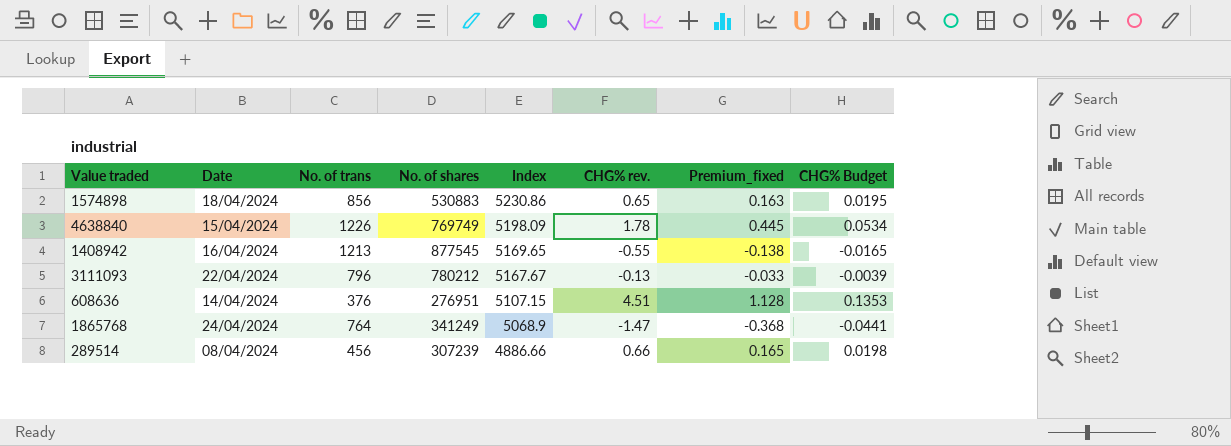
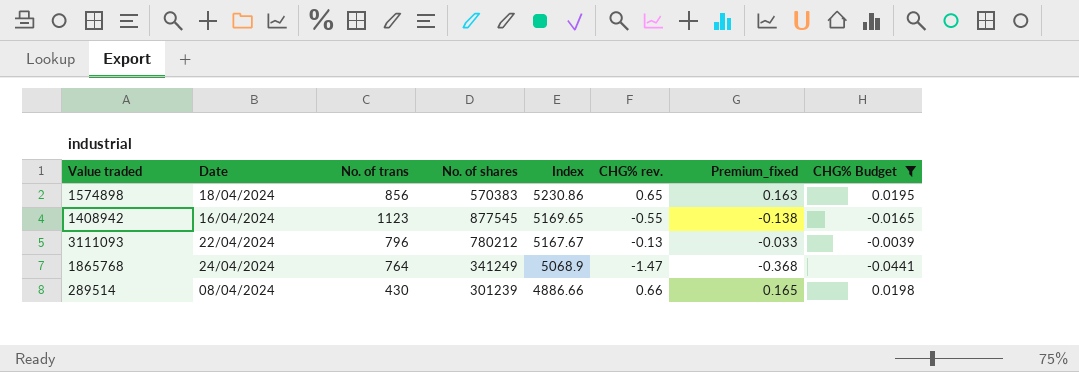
filter: none -> CHG% Budget <= 0.0198
1574898 | No. of shares: 530883 -> 570383
1408942 | No. of trans: 1213 -> 1123
289514 | No. of trans: 456 -> 430
289514 | No. of shares: 307239 -> 301239

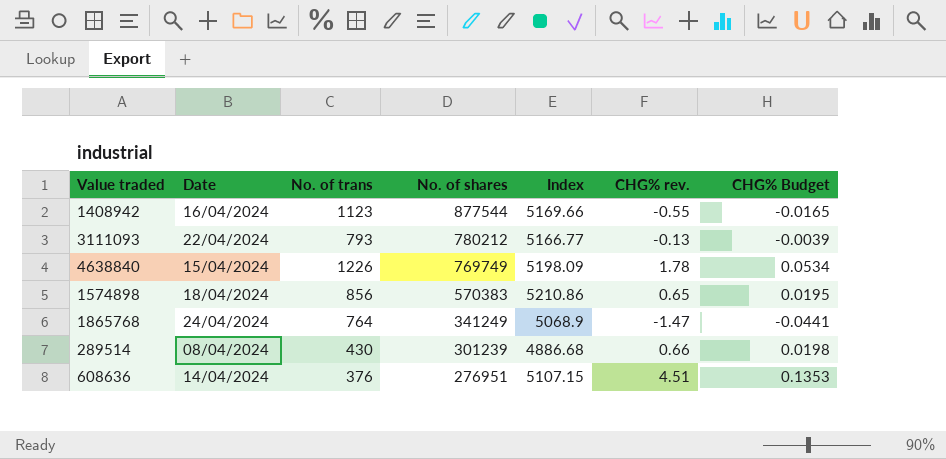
filter: CHG% Budget <= 0.0198 -> none
row order: Index descending -> No. of shares descending
column Premium_fixed | formula: [CHG% rev.] * 0.25 -> none
1408942 | No. of shares: 877545 -> 877544
1408942 | Index: 5169.65 -> 5169.66
3111093 | No. of trans: 796 -> 793
3111093 | Index: 5167.67 -> 5166.77
1574898 | Index: 5230.86 -> 5210.86
289514 | Index: 4886.66 -> 4886.68

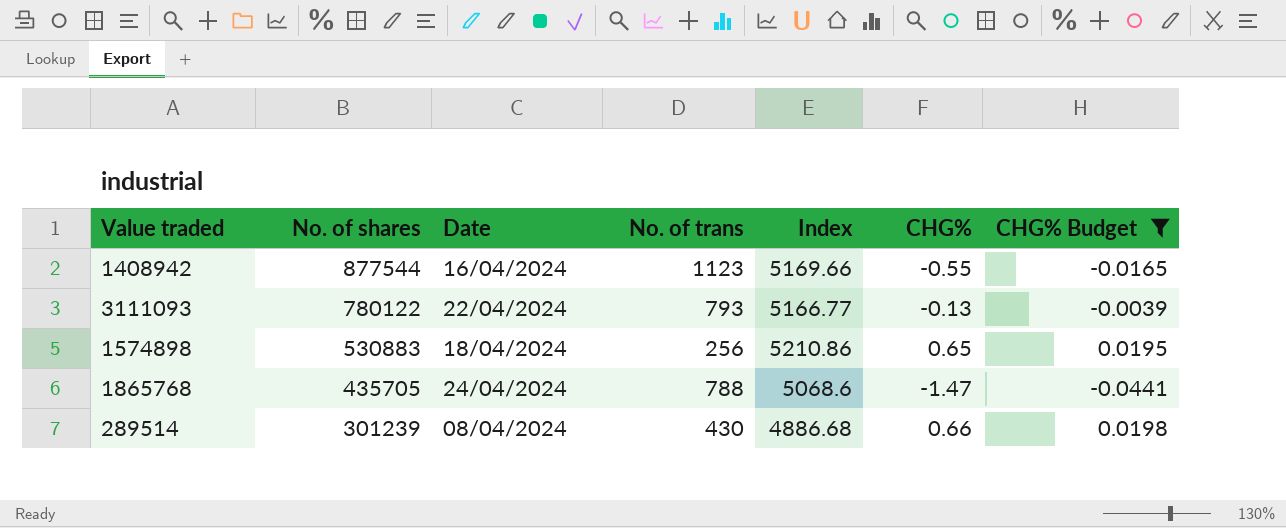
filter: none -> CHG% Budget <= 0.0198
column No. of shares | position: 4 -> 2
column name: CHG% rev. -> CHG%
3111093 | No. of shares: 780212 -> 780122
1574898 | No. of shares: 570383 -> 530883
1574898 | No. of trans: 856 -> 256
1865768 | No. of shares: 341249 -> 435705
1865768 | No. of trans: 764 -> 788
1865768 | Index: 5068.9 -> 5068.6

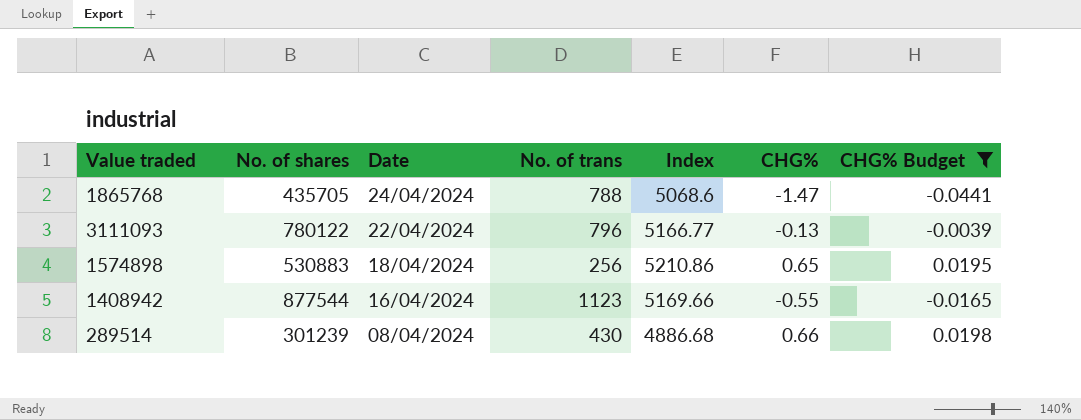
row order: No. of shares descending -> Date descending
3111093 | No. of trans: 793 -> 796

